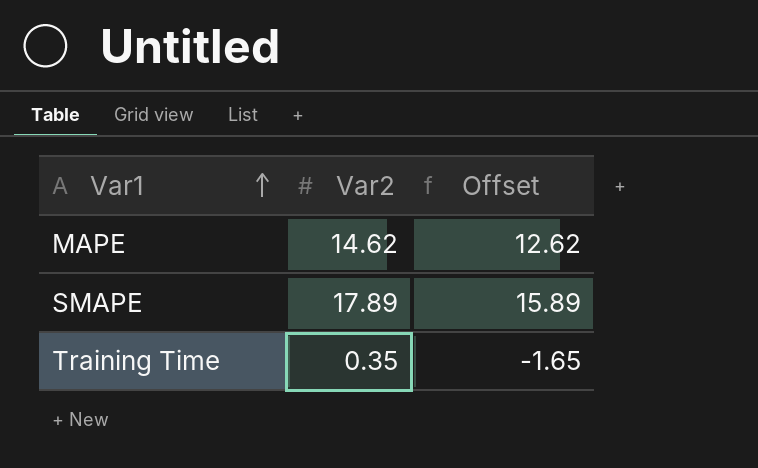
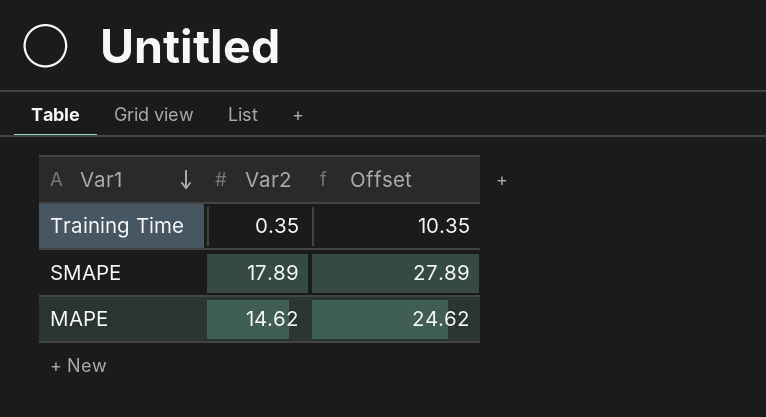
row order: Var1 ascending -> Var1 descending
column Offset | formula: [Var2] - 2 -> [Var2] + 10

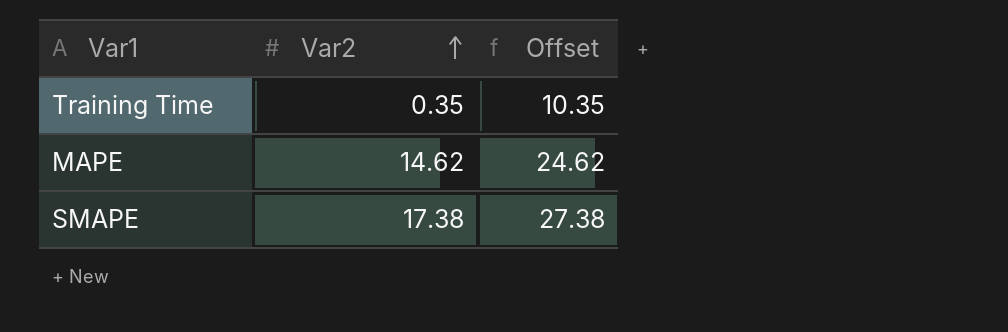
row order: Var1 descending -> Var2 ascending
SMAPE | Var2: 17.89 -> 17.38
SMAPE | Offset: 27.89 -> 27.38

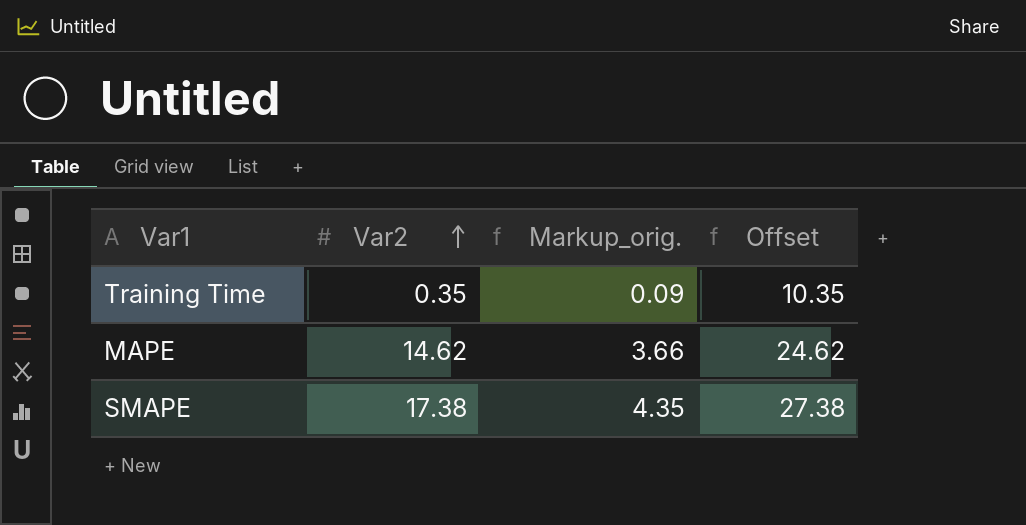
column Markup_orig. | formula: none -> [Var2] * 0.25

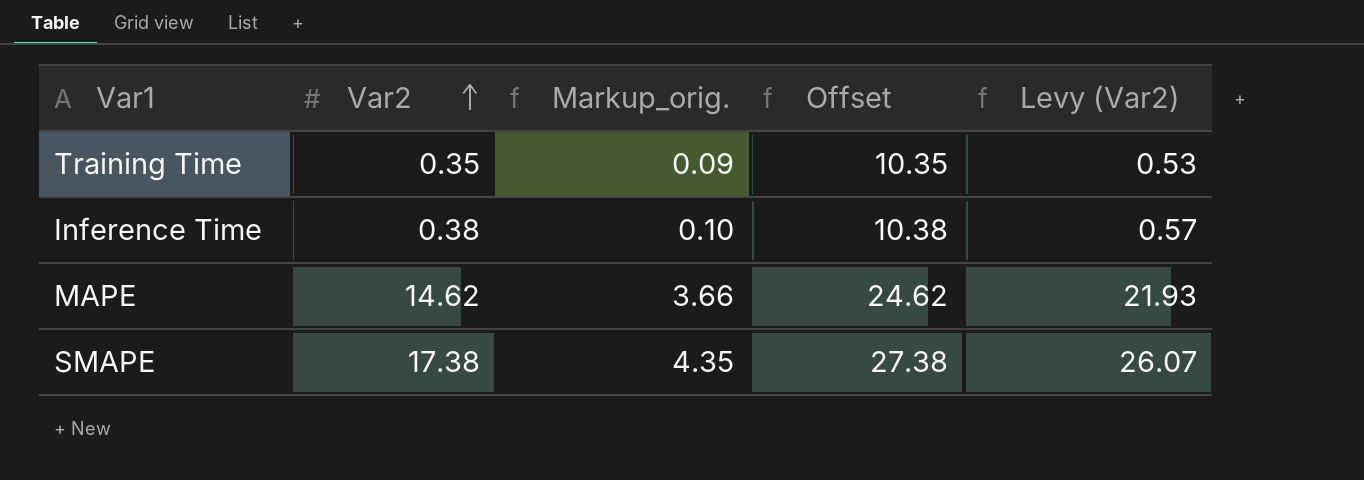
column Levy (Var2) | formula: none -> [Var2] * 1.5
row Inference Time: none -> 0.38 | 0.10 | 10.38 | 0.57

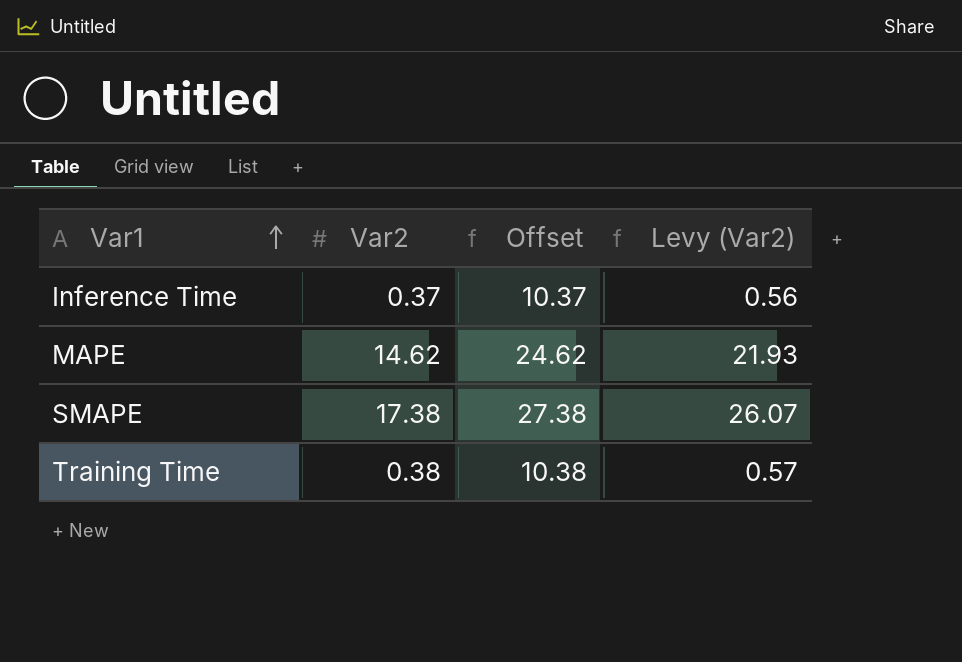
row order: Var2 ascending -> Var1 ascending
column Markup_orig. | formula: [Var2] * 0.25 -> none
Inference Time | Var2: 0.38 -> 0.37
Inference Time | Offset: 10.38 -> 10.37
Inference Time | Levy (Var2): 0.57 -> 0.56
Training Time | Var2: 0.35 -> 0.38
Training Time | Offset: 10.35 -> 10.38
Training Time | Levy (Var2): 0.53 -> 0.57

